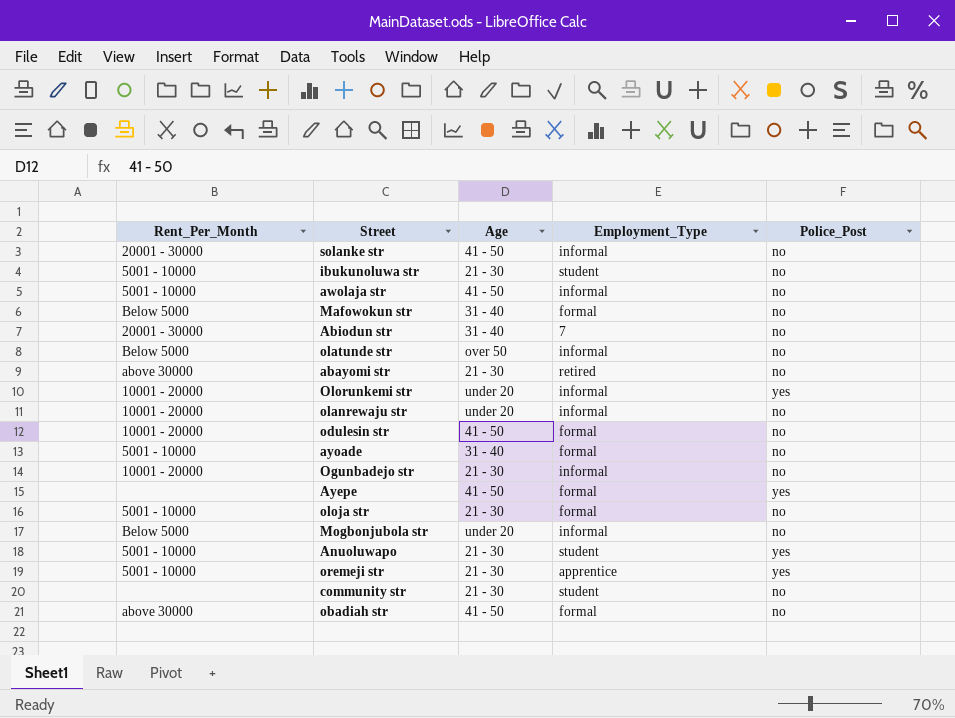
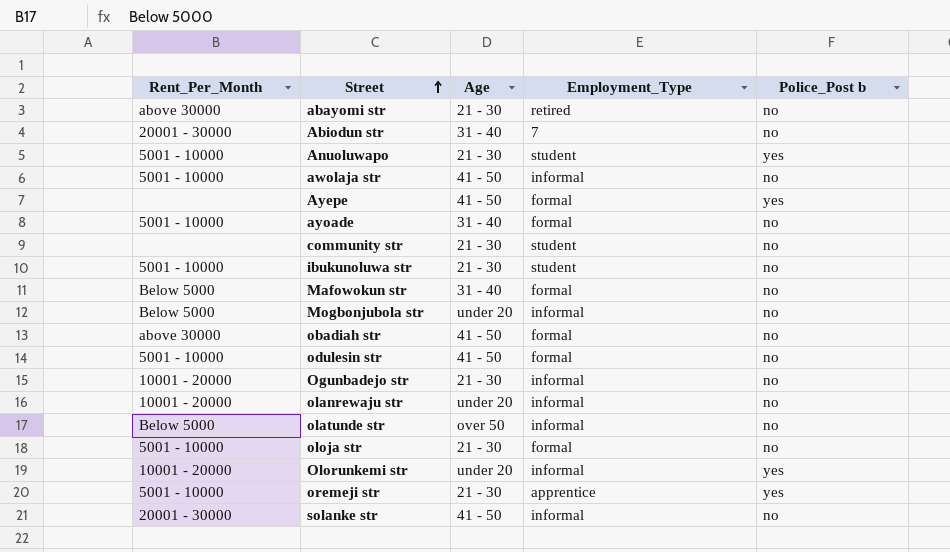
row order: none -> Street ascending
column name: Police_Post -> Police_Post b
odulesin str | Rent_Per_Month: 10001 - 20000 -> 5001 - 10000

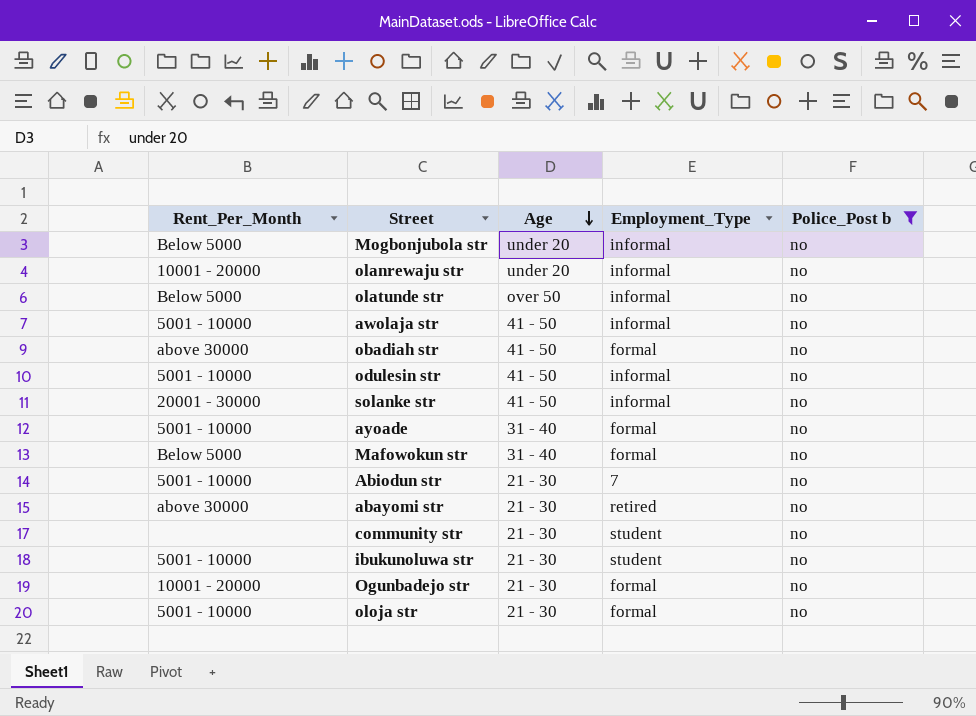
filter: none -> Police_Post b = no
row order: Street ascending -> Age descending
odulesin str | Employment_Type: formal -> informal
Abiodun str | Rent_Per_Month: 20001 - 30000 -> 5001 - 10000
Abiodun str | Age: 31 - 40 -> 21 - 30
Ogunbadejo str | Employment_Type: informal -> formal

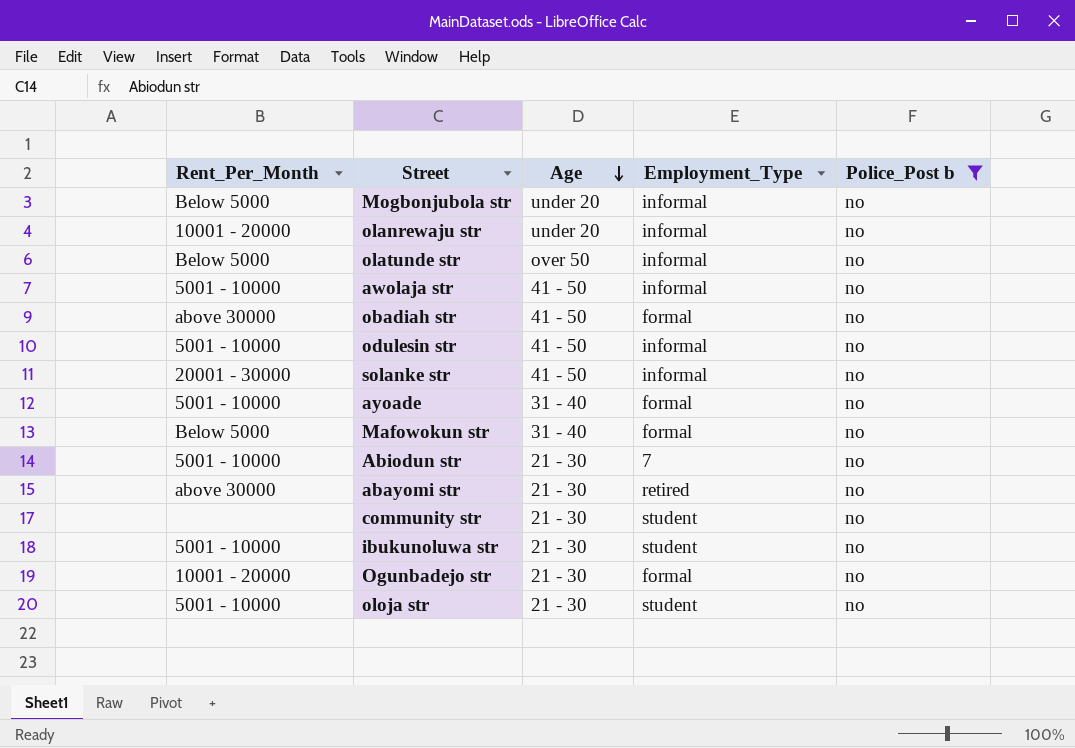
oloja str | Employment_Type: formal -> student

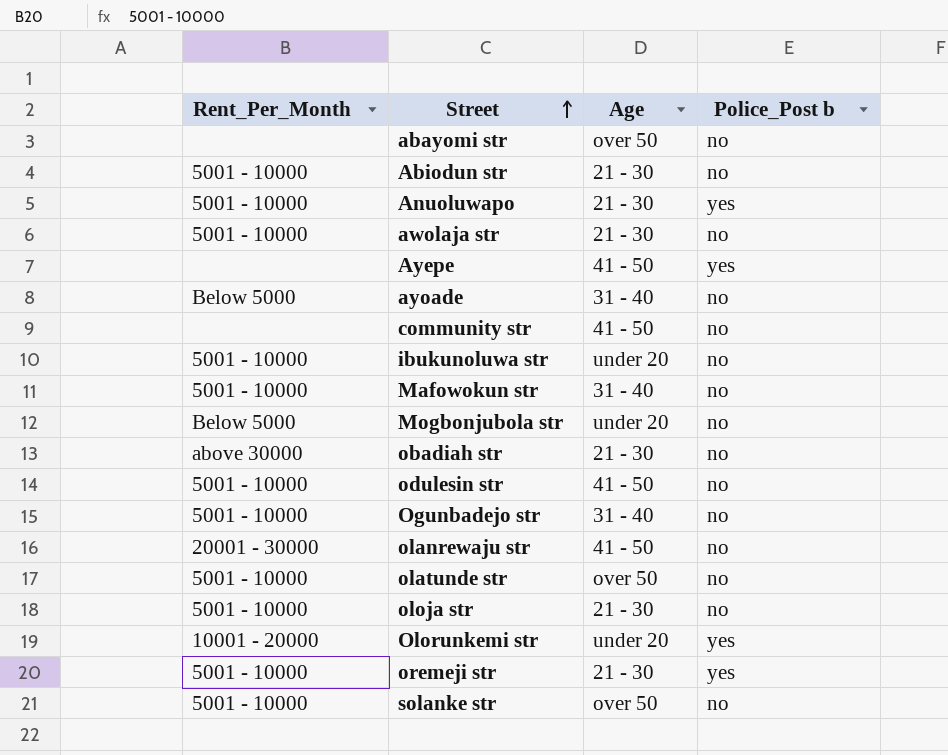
filter: Police_Post b = no -> none
row order: Age descending -> Street ascending
column Employment_Type | position: 4 -> none
abayomi str | Rent_Per_Month: above 30000 -> none
abayomi str | Age: 21 - 30 -> over 50
awolaja str | Age: 41 - 50 -> 21 - 30
ayoade | Rent_Per_Month: 5001 - 10000 -> Below 5000
community str | Age: 21 - 30 -> 41 - 50
ibukunoluwa str | Age: 21 - 30 -> under 20
Mafowokun str | Rent_Per_Month: Below 5000 -> 5001 - 10000
obadiah str | Age: 41 - 50 -> 21 - 30
Ogunbadejo str | Rent_Per_Month: 10001 - 20000 -> 5001 - 10000
Ogunbadejo str | Age: 21 - 30 -> 31 - 40
olanrewaju str | Rent_Per_Month: 10001 - 20000 -> 20001 - 30000
olanrewaju str | Age: under 20 -> 41 - 50
olatunde str | Rent_Per_Month: Below 5000 -> 5001 - 10000
solanke str | Rent_Per_Month: 20001 - 30000 -> 5001 - 10000
solanke str | Age: 41 - 50 -> over 50

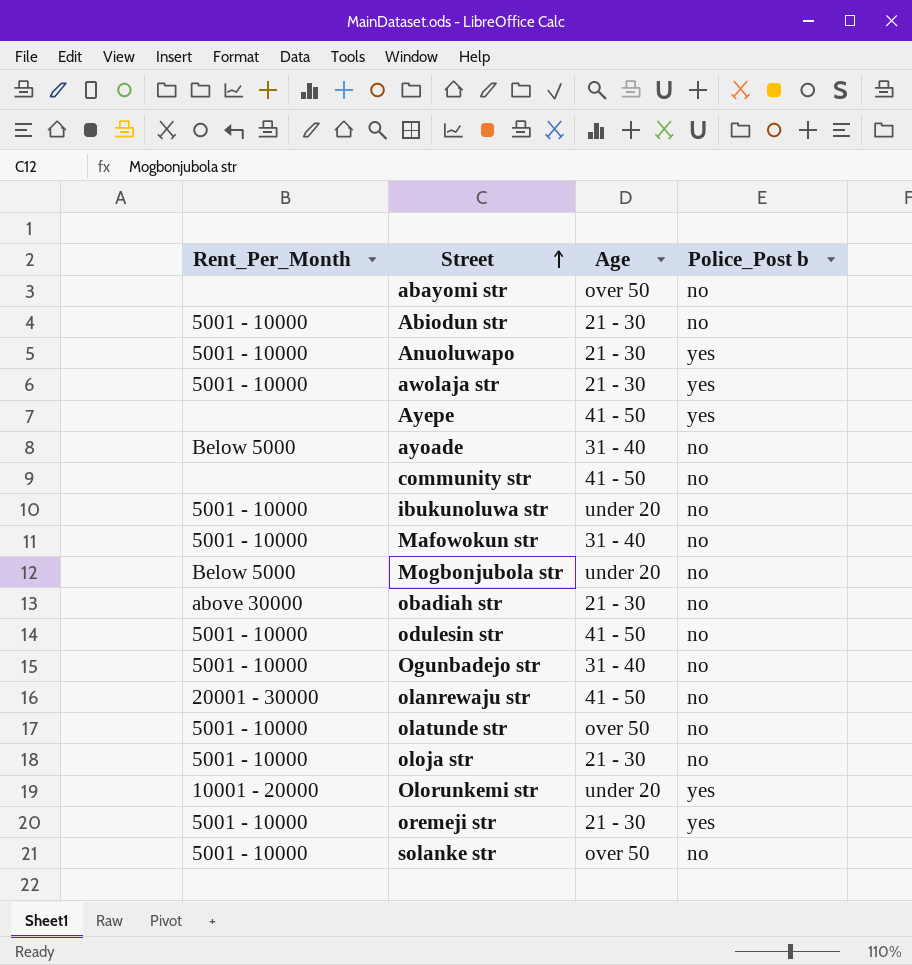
awolaja str | Police_Post b: no -> yes

